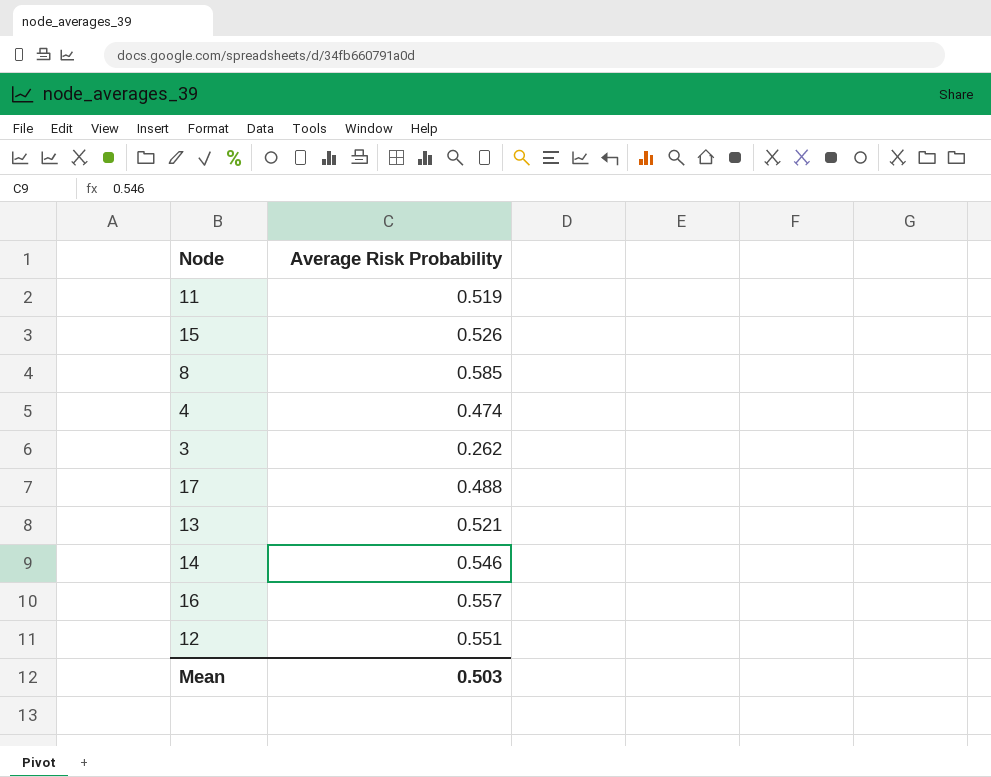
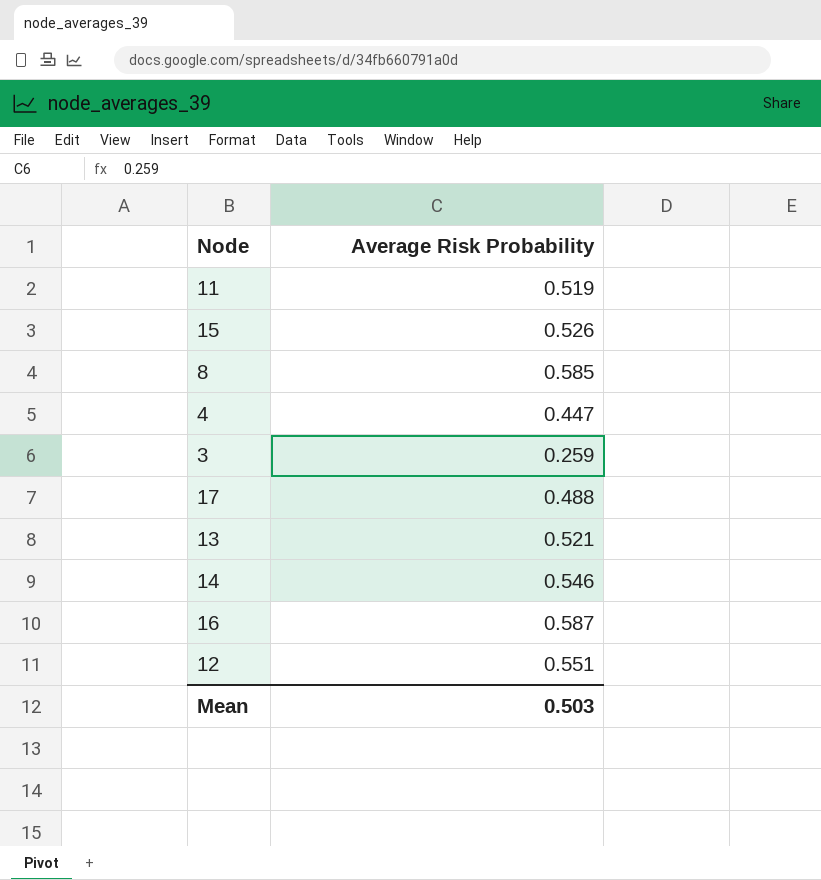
4 | Average Risk Probability: 0.474 -> 0.447
3 | Average Risk Probability: 0.262 -> 0.259
16 | Average Risk Probability: 0.557 -> 0.587

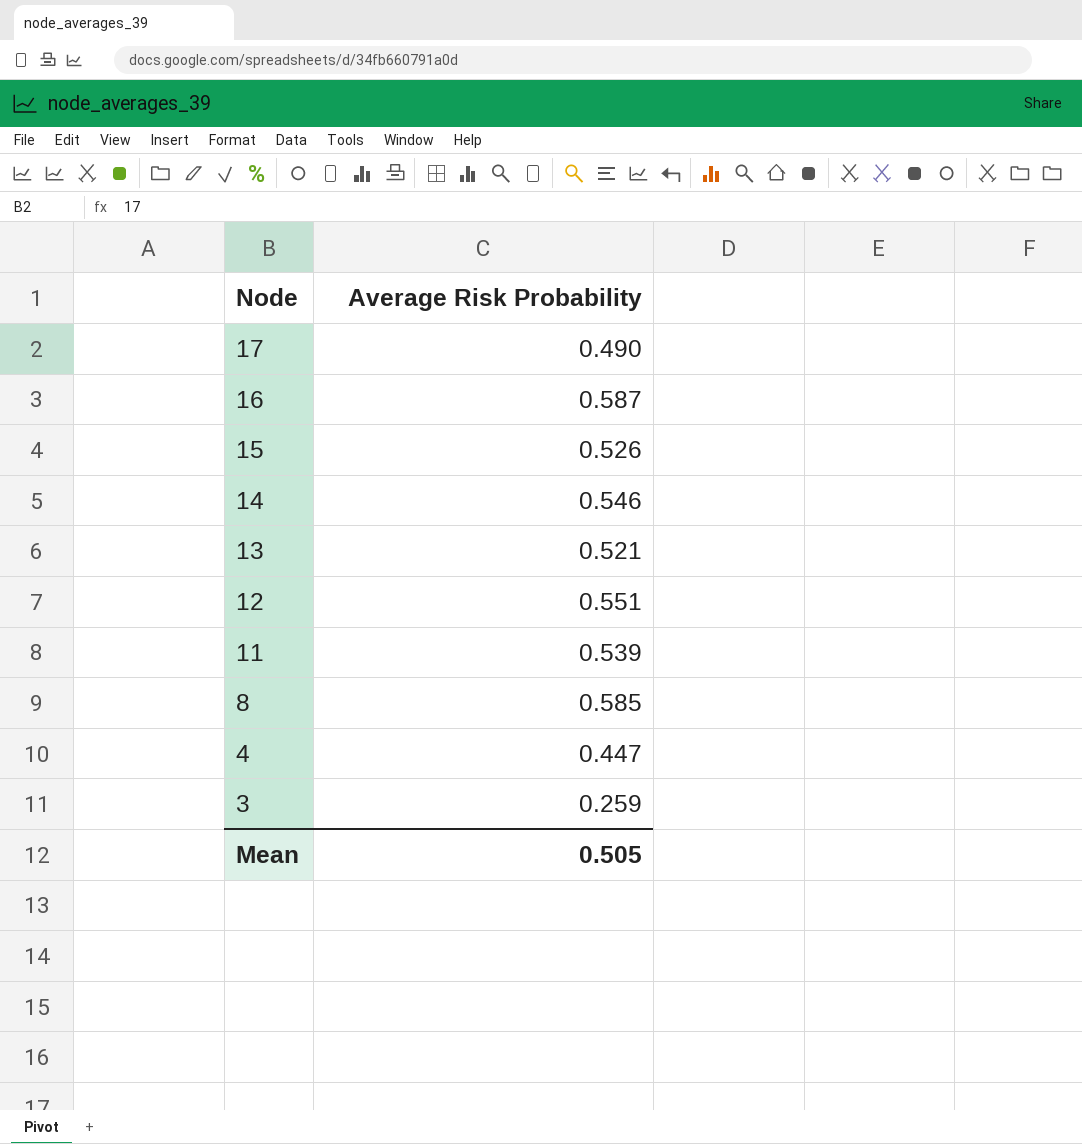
row order: none -> Node descending
17 | Average Risk Probability: 0.488 -> 0.490
11 | Average Risk Probability: 0.519 -> 0.539
Mean | Average Risk Probability: 0.503 -> 0.505

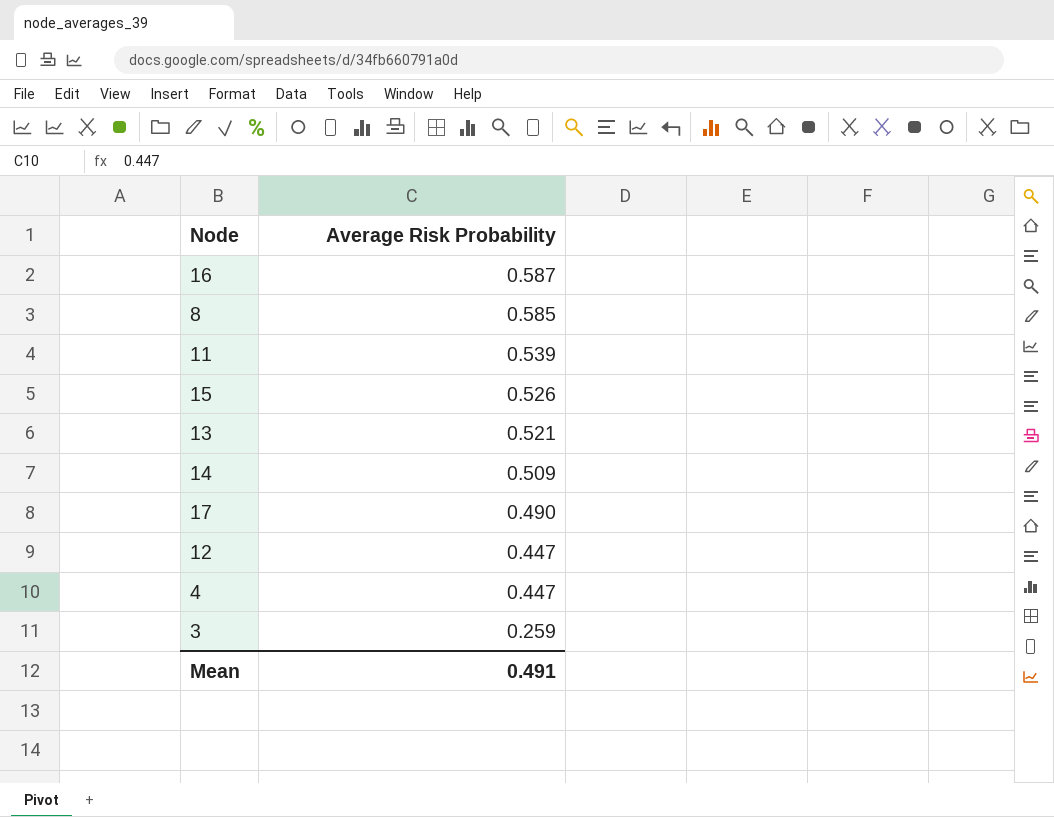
row order: Node descending -> Average Risk Probability descending
14 | Average Risk Probability: 0.546 -> 0.509
12 | Average Risk Probability: 0.551 -> 0.447
Mean | Average Risk Probability: 0.505 -> 0.491

